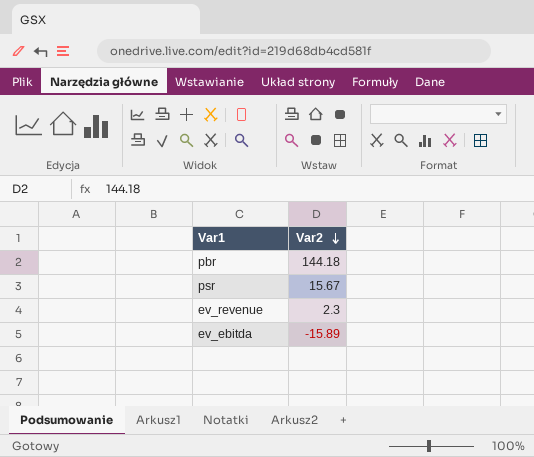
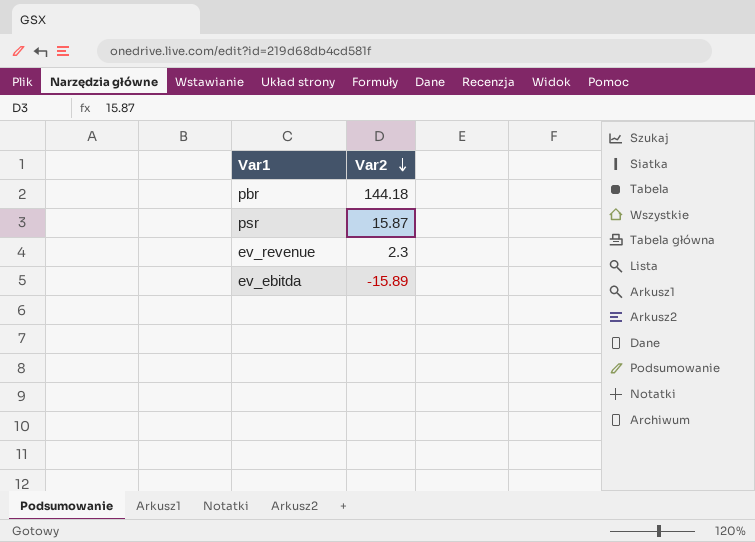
psr | Var2: 15.67 -> 15.87

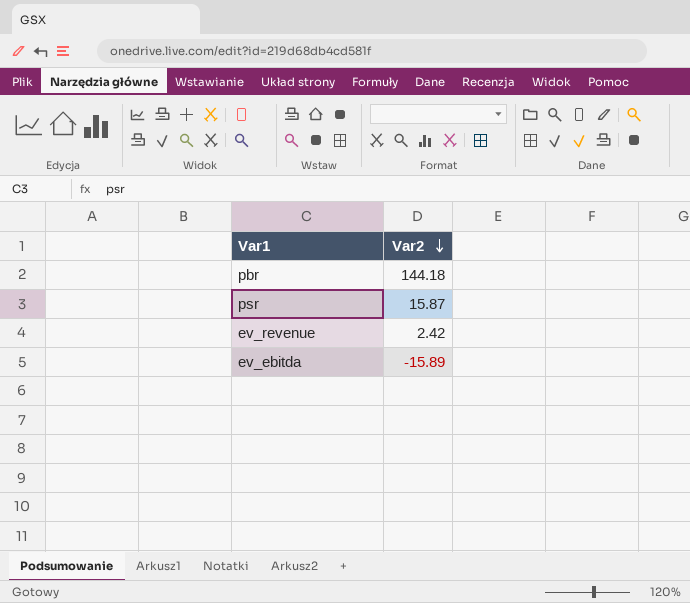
ev_revenue | Var2: 2.3 -> 2.42

